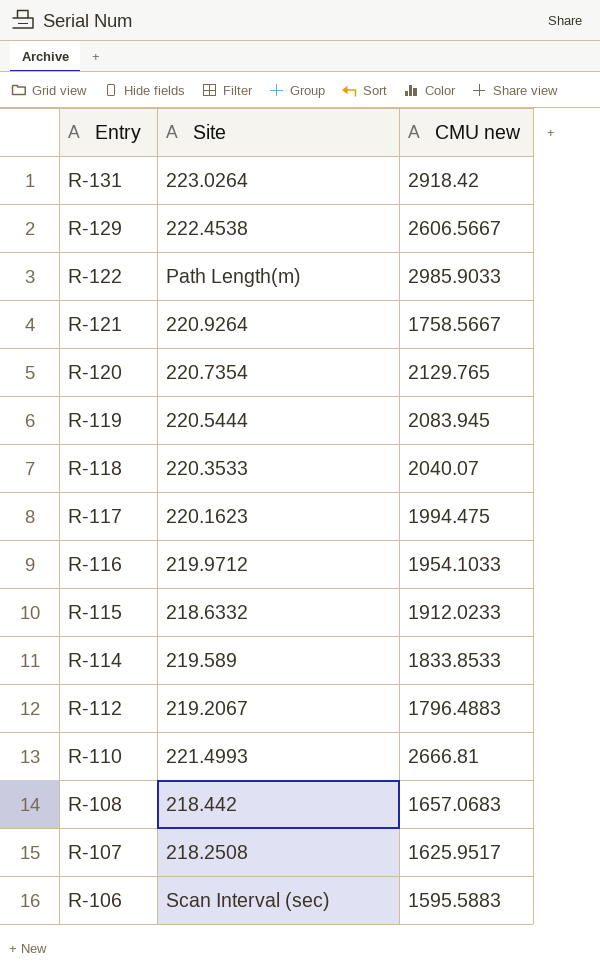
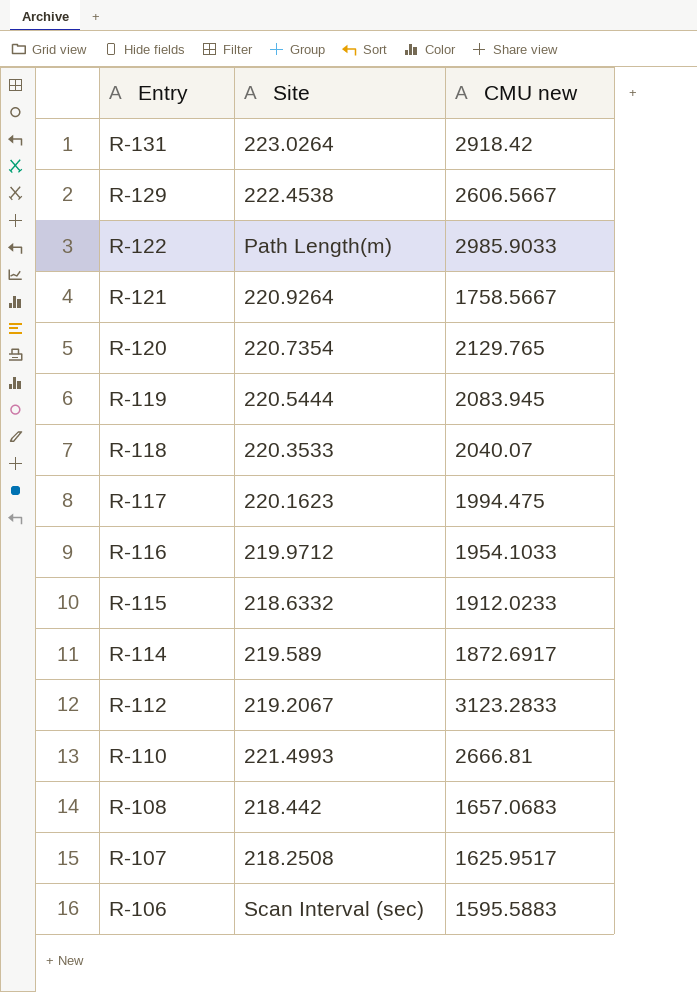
R-114 | CMU new: 1833.8533 -> 1872.6917
R-112 | CMU new: 1796.4883 -> 3123.2833

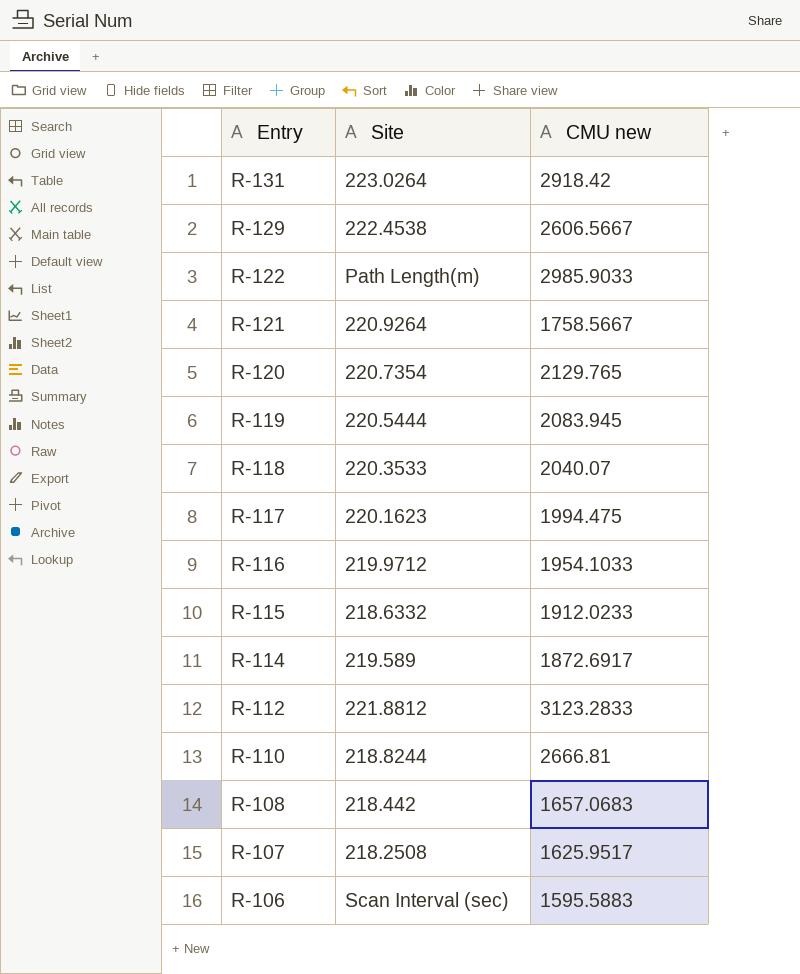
R-112 | Site: 219.2067 -> 221.8812
R-110 | Site: 221.4993 -> 218.8244

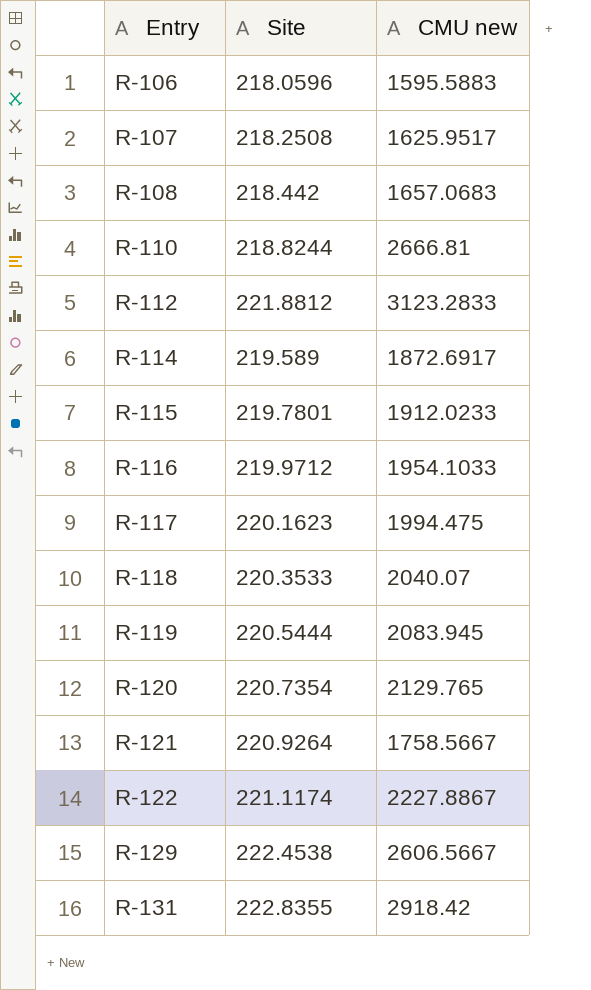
row order: Entry descending -> Entry ascending
R-106 | Site: Scan Interval (sec) -> 218.0596
R-115 | Site: 218.6332 -> 219.7801
R-122 | Site: Path Length(m) -> 221.1174
R-122 | CMU new: 2985.9033 -> 2227.8867
R-131 | Site: 223.0264 -> 222.8355

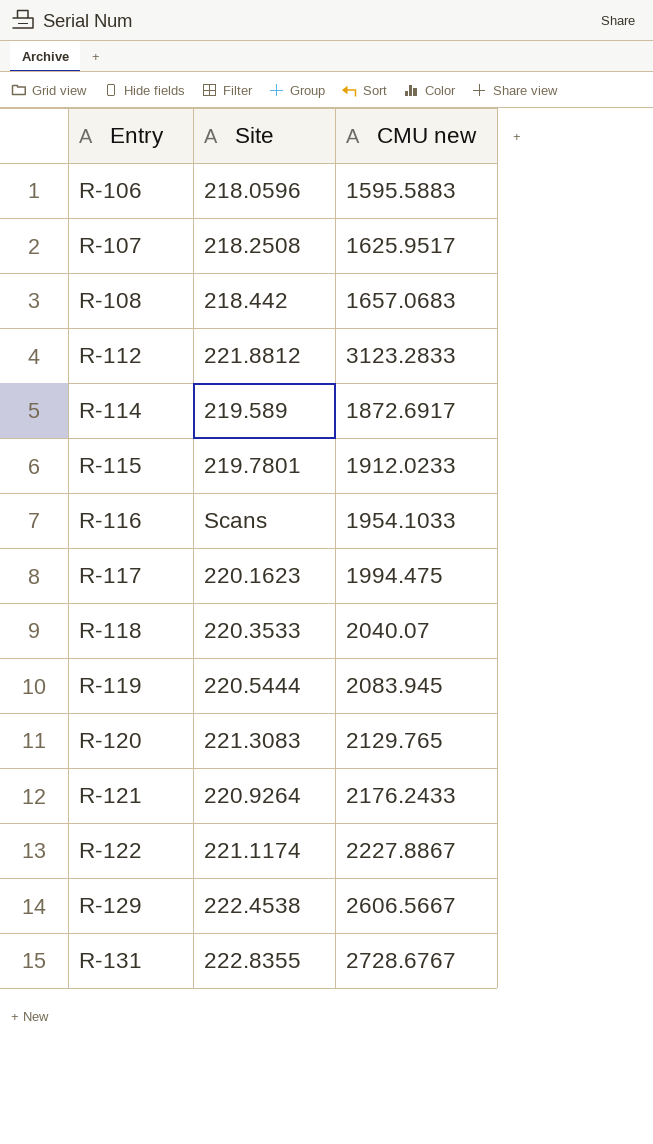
row R-110: 218.8244 | 2666.81 -> none
R-116 | Site: 219.9712 -> Scans
R-120 | Site: 220.7354 -> 221.3083
R-121 | CMU new: 1758.5667 -> 2176.2433
R-131 | CMU new: 2918.42 -> 2728.6767

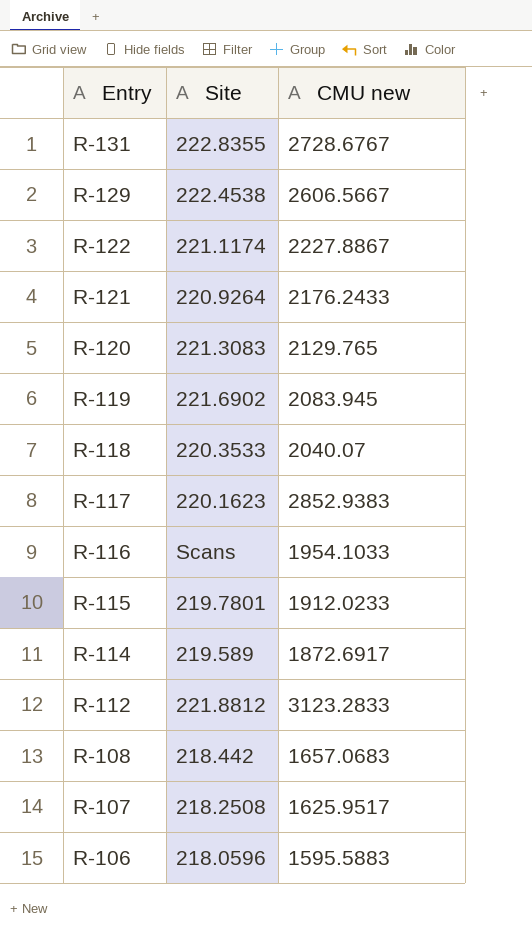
row order: Entry ascending -> Entry descending
R-119 | Site: 220.5444 -> 221.6902
R-117 | CMU new: 1994.475 -> 2852.9383

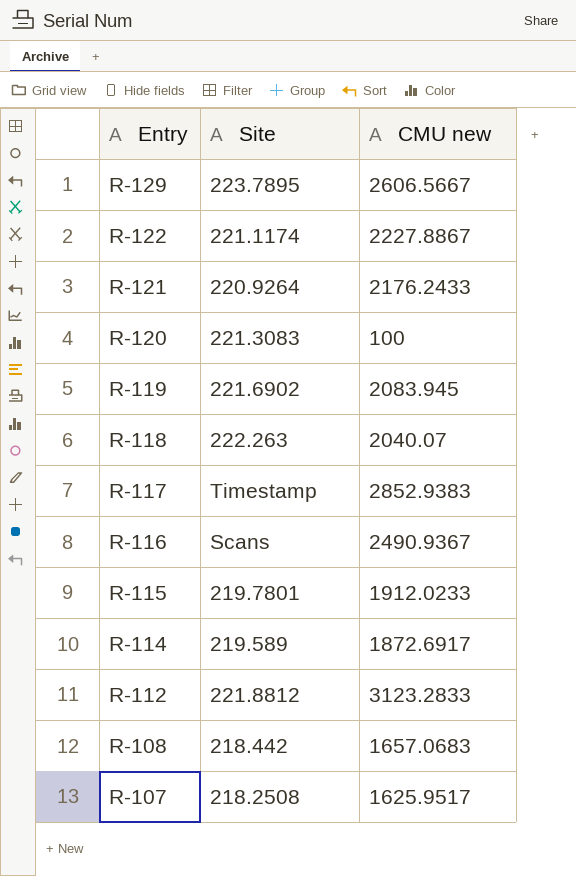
row R-131: 222.8355 | 2728.6767 -> none
row R-106: 218.0596 | 1595.5883 -> none
R-129 | Site: 222.4538 -> 223.7895
R-120 | CMU new: 2129.765 -> 100
R-118 | Site: 220.3533 -> 222.263
R-117 | Site: 220.1623 -> Timestamp
R-116 | CMU new: 1954.1033 -> 2490.9367

